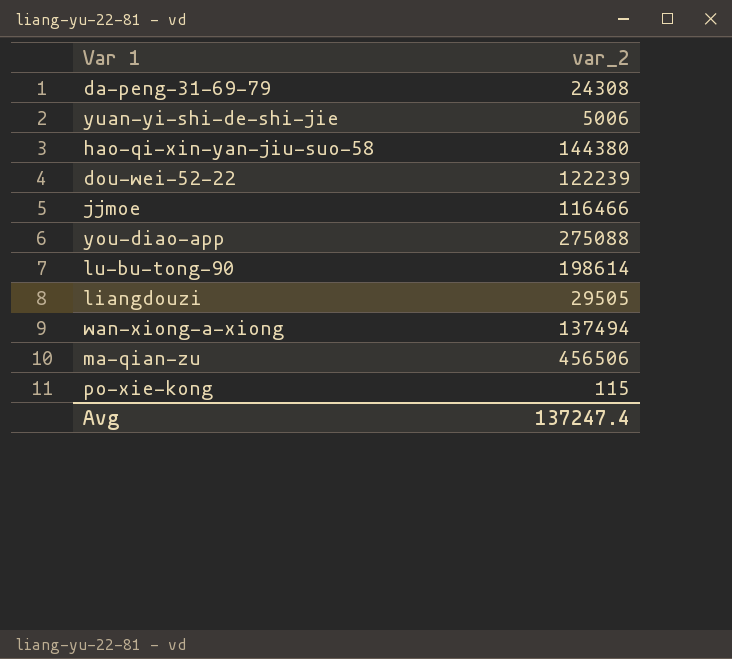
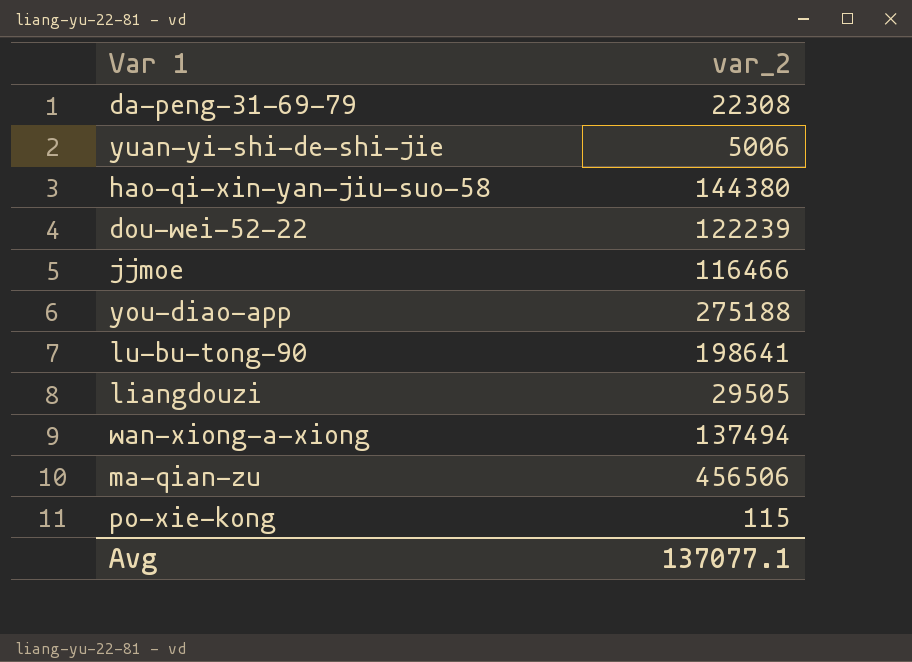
da-peng-31-69-79 | var_2: 24308 -> 22308
you-diao-app | var_2: 275088 -> 275188
lu-bu-tong-90 | var_2: 198614 -> 198641
Avg | var_2: 137247.4 -> 137077.1

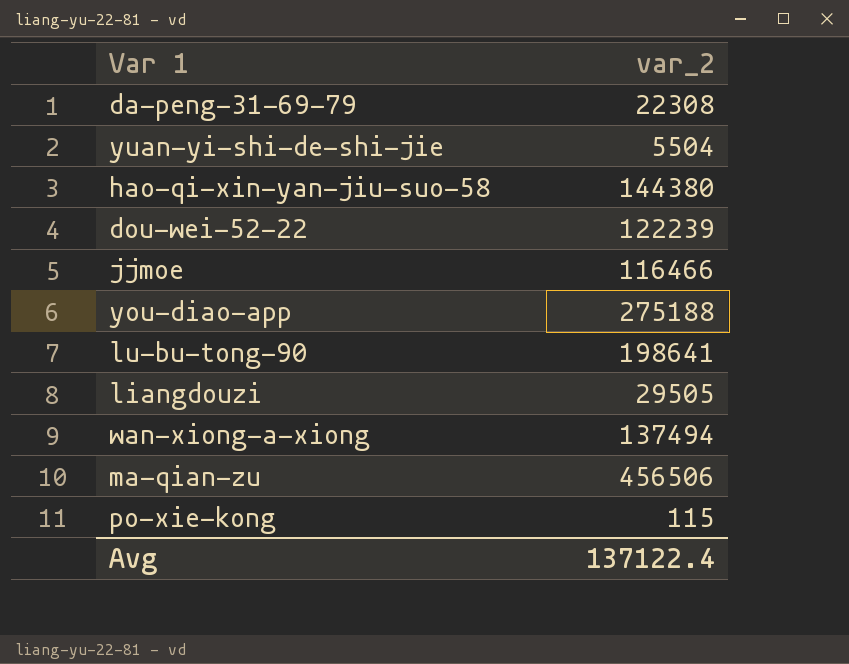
yuan-yi-shi-de-shi-jie | var_2: 5006 -> 5504
Avg | var_2: 137077.1 -> 137122.4

